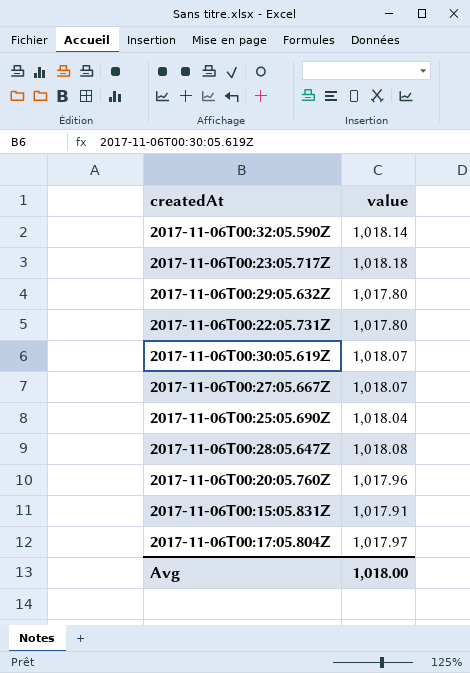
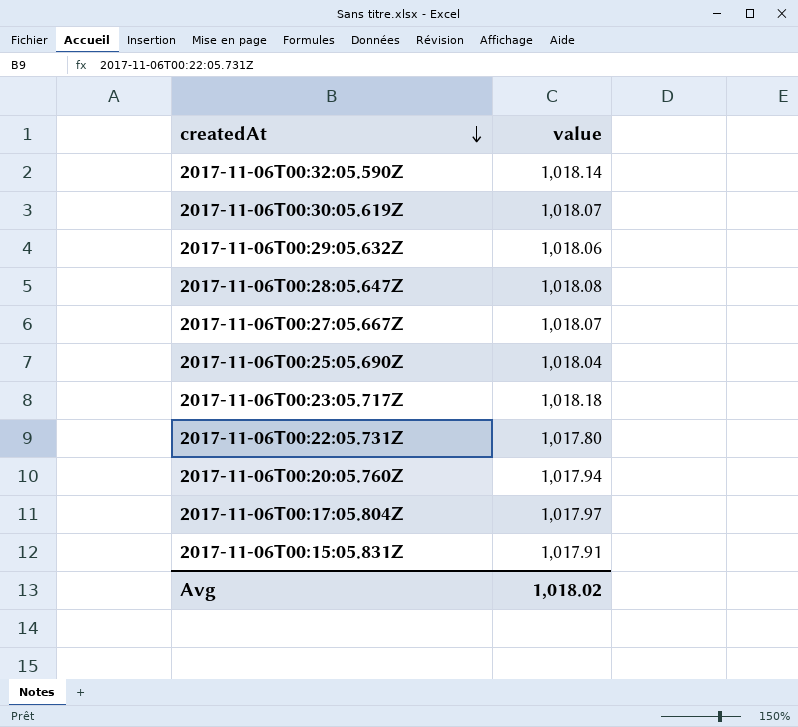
row order: none -> createdAt descending
2017-11-06T00:29:05.632Z | value: 1,017.80 -> 1,018.06
2017-11-06T00:20:05.760Z | value: 1,017.96 -> 1,017.94
Avg | value: 1,018.00 -> 1,018.02

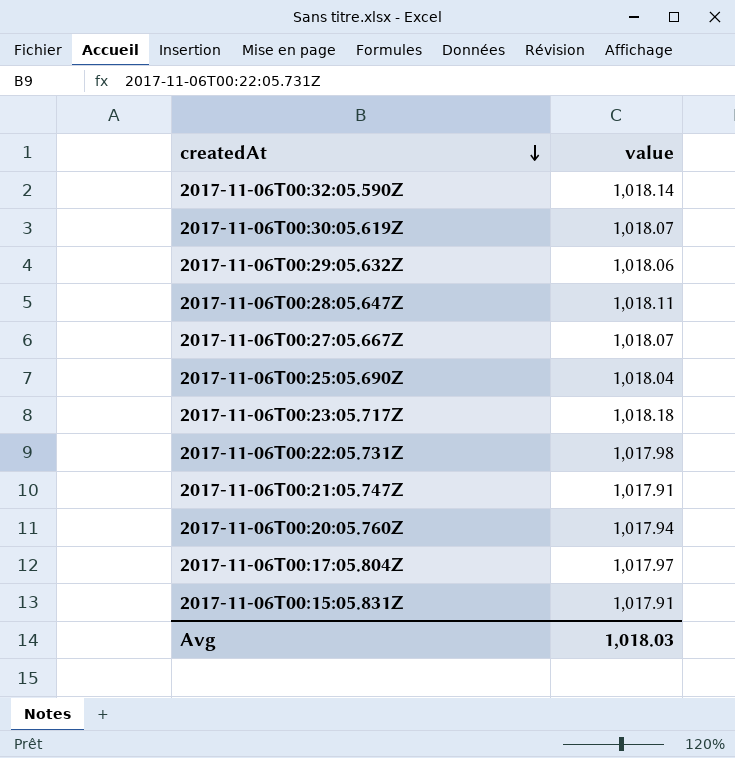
2017-11-06T00:28:05.647Z | value: 1,018.08 -> 1,018.11
2017-11-06T00:22:05.731Z | value: 1,017.80 -> 1,017.98
row 2017-11-06T00:21:05.747Z: none -> 1,017.91
Avg | value: 1,018.02 -> 1,018.03

